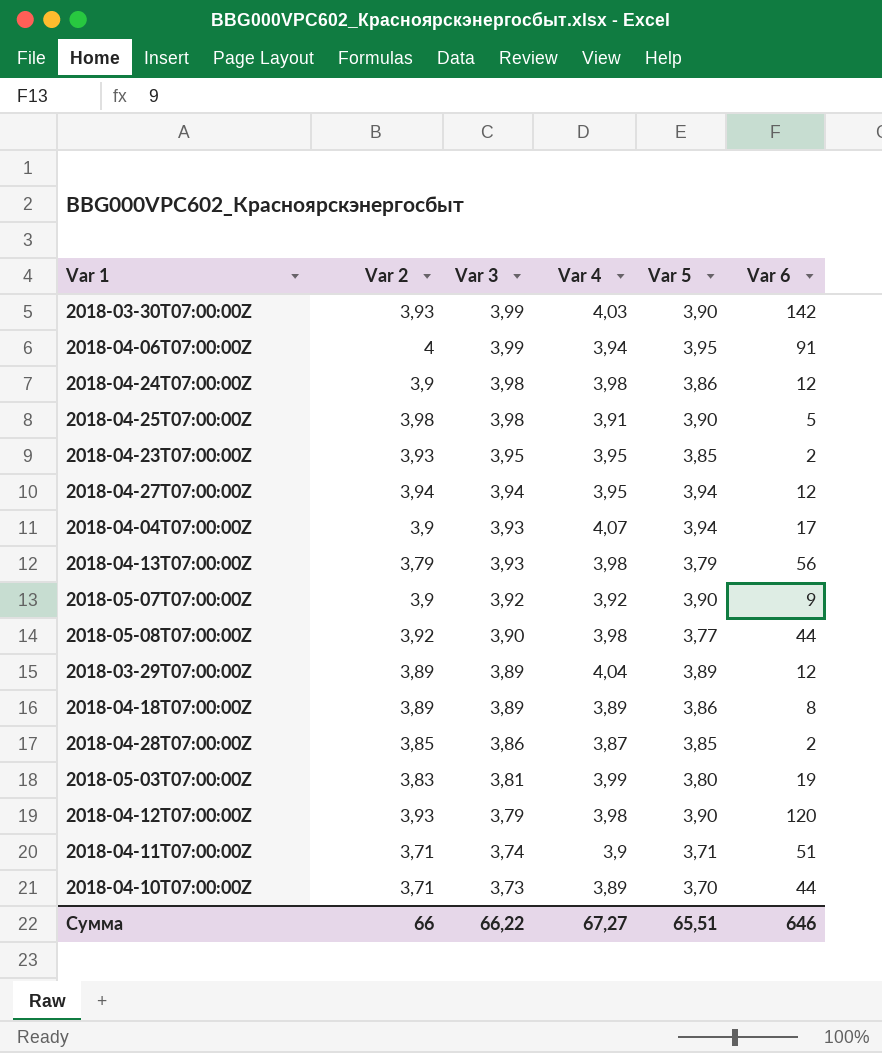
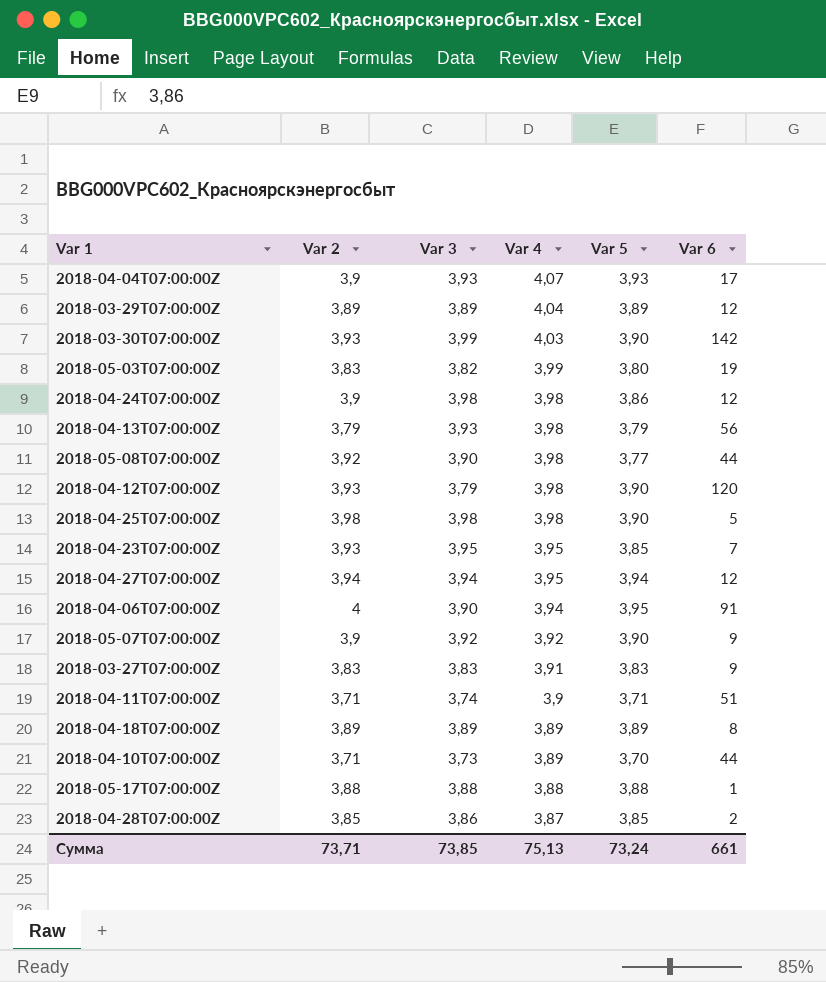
row order: Var 3 descending -> Var 4 descending
2018-04-04T07:00:00Z | Var 5: 3,94 -> 3,93
2018-05-03T07:00:00Z | Var 3: 3,81 -> 3,82
2018-04-25T07:00:00Z | Var 4: 3,91 -> 3,98
2018-04-23T07:00:00Z | Var 6: 2 -> 7
2018-04-06T07:00:00Z | Var 3: 3,99 -> 3,90
row 2018-03-27T07:00:00Z: none -> 3,83 | 3,83 | 3,91 | 3,83 | 9
2018-04-18T07:00:00Z | Var 5: 3,86 -> 3,89
row 2018-05-17T07:00:00Z: none -> 3,88 | 3,88 | 3,88 | 3,88 | 1
Сумма | Var 2: 66 -> 73,71
Сумма | Var 3: 66,22 -> 73,85
Сумма | Var 4: 67,27 -> 75,13
Сумма | Var 5: 65,51 -> 73,24
Сумма | Var 6: 646 -> 661

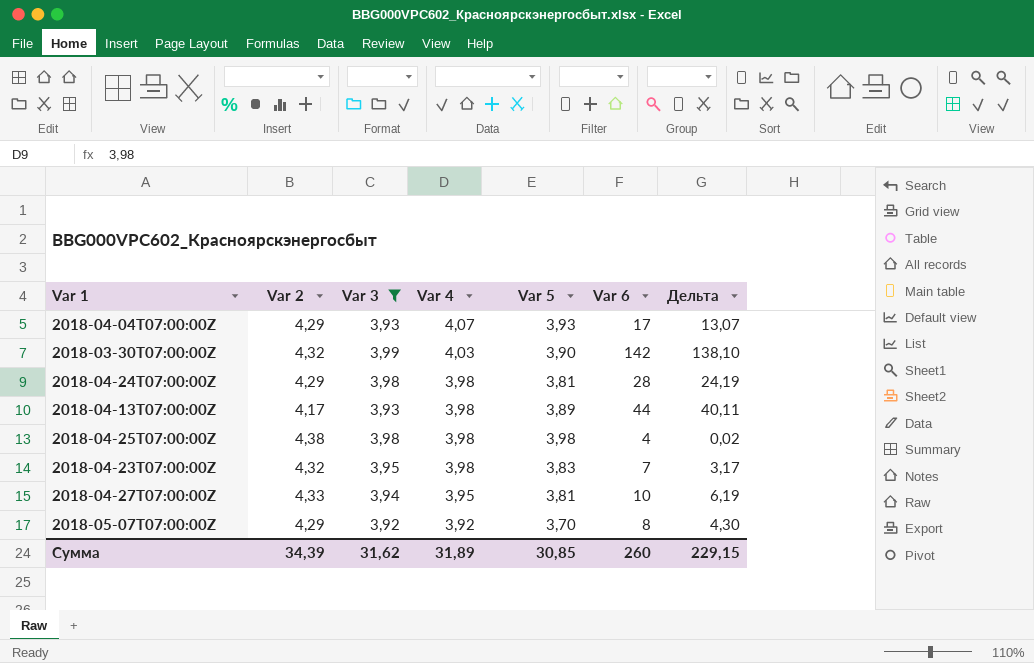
filter: none -> Var 3 >= 3,92
column Дельта | formula: none -> [Var 6] - [Var 5]
2018-04-04T07:00:00Z | Var 2: 3,9 -> 4,29
2018-03-30T07:00:00Z | Var 2: 3,93 -> 4,32
2018-04-24T07:00:00Z | Var 2: 3,9 -> 4,29
2018-04-24T07:00:00Z | Var 5: 3,86 -> 3,81
2018-04-24T07:00:00Z | Var 6: 12 -> 28
2018-04-13T07:00:00Z | Var 2: 3,79 -> 4,17
2018-04-13T07:00:00Z | Var 5: 3,79 -> 3,89
2018-04-13T07:00:00Z | Var 6: 56 -> 44
2018-04-25T07:00:00Z | Var 2: 3,98 -> 4,38
2018-04-25T07:00:00Z | Var 5: 3,90 -> 3,98
2018-04-25T07:00:00Z | Var 6: 5 -> 4
2018-04-23T07:00:00Z | Var 2: 3,93 -> 4,32
2018-04-23T07:00:00Z | Var 4: 3,95 -> 3,98
2018-04-23T07:00:00Z | Var 5: 3,85 -> 3,83
2018-04-27T07:00:00Z | Var 2: 3,94 -> 4,33
2018-04-27T07:00:00Z | Var 5: 3,94 -> 3,81
2018-04-27T07:00:00Z | Var 6: 12 -> 10
2018-05-07T07:00:00Z | Var 2: 3,9 -> 4,29
2018-05-07T07:00:00Z | Var 5: 3,90 -> 3,70
2018-05-07T07:00:00Z | Var 6: 9 -> 8
Сумма | Var 2: 73,71 -> 34,39
Сумма | Var 3: 73,85 -> 31,62
Сумма | Var 4: 75,13 -> 31,89
Сумма | Var 5: 73,24 -> 30,85
Сумма | Var 6: 661 -> 260

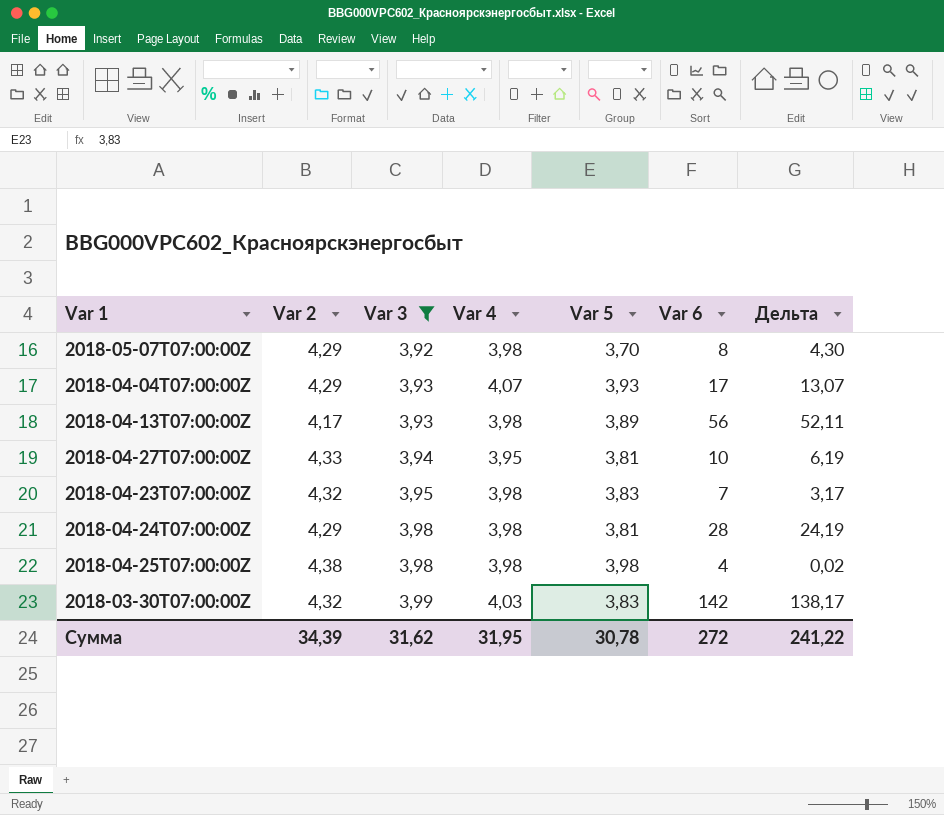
row order: Var 4 descending -> Var 3 ascending
2018-05-07T07:00:00Z | Var 4: 3,92 -> 3,98
2018-04-13T07:00:00Z | Var 6: 44 -> 56
2018-04-13T07:00:00Z | Дельта: 40,11 -> 52,11
2018-03-30T07:00:00Z | Var 5: 3,90 -> 3,83
2018-03-30T07:00:00Z | Дельта: 138,10 -> 138,17
Сумма | Var 4: 31,89 -> 31,95
Сумма | Var 5: 30,85 -> 30,78
Сумма | Var 6: 260 -> 272
Сумма | Дельта: 229,15 -> 241,22

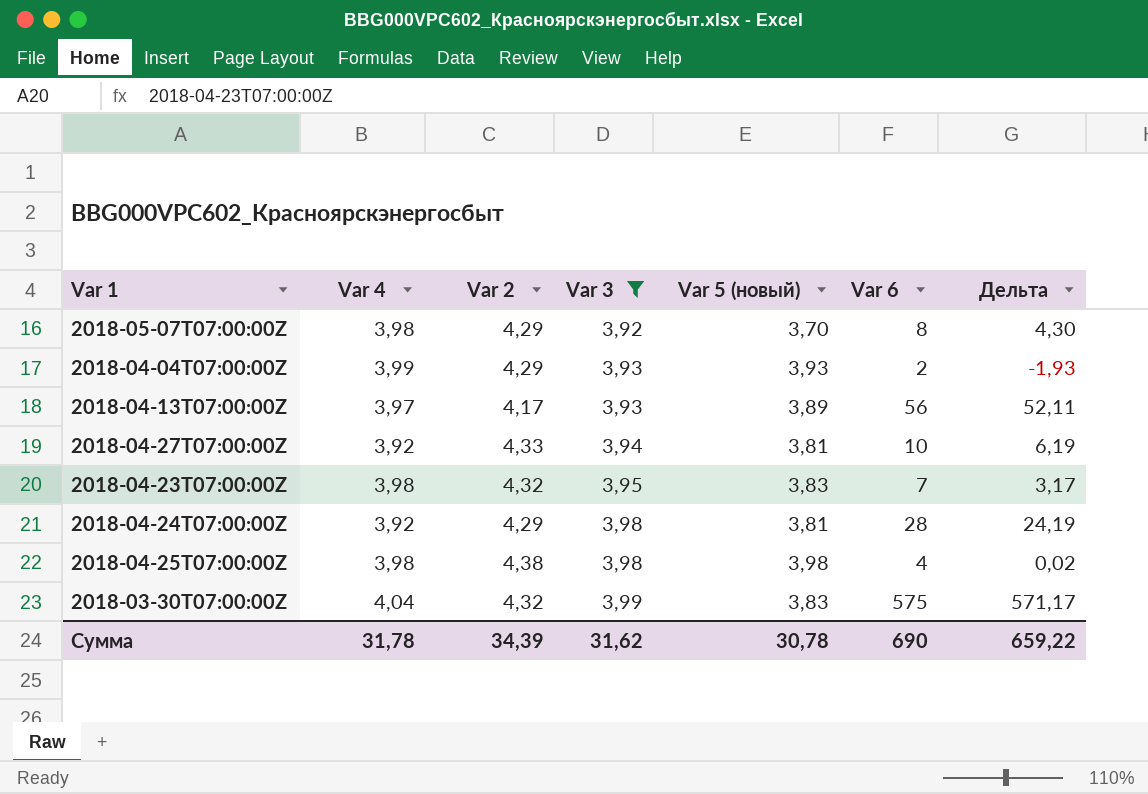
column Var 4 | position: 4 -> 2
column name: Var 5 -> Var 5 (новый)
2018-04-04T07:00:00Z | Var 4: 4,07 -> 3,99
2018-04-04T07:00:00Z | Var 6: 17 -> 2
2018-04-04T07:00:00Z | Дельта: 13,07 -> -1,93
2018-04-13T07:00:00Z | Var 4: 3,98 -> 3,97
2018-04-27T07:00:00Z | Var 4: 3,95 -> 3,92
2018-04-24T07:00:00Z | Var 4: 3,98 -> 3,92
2018-03-30T07:00:00Z | Var 4: 4,03 -> 4,04
2018-03-30T07:00:00Z | Var 6: 142 -> 575
2018-03-30T07:00:00Z | Дельта: 138,17 -> 571,17
Сумма | Var 4: 31,95 -> 31,78
Сумма | Var 6: 272 -> 690
Сумма | Дельта: 241,22 -> 659,22

